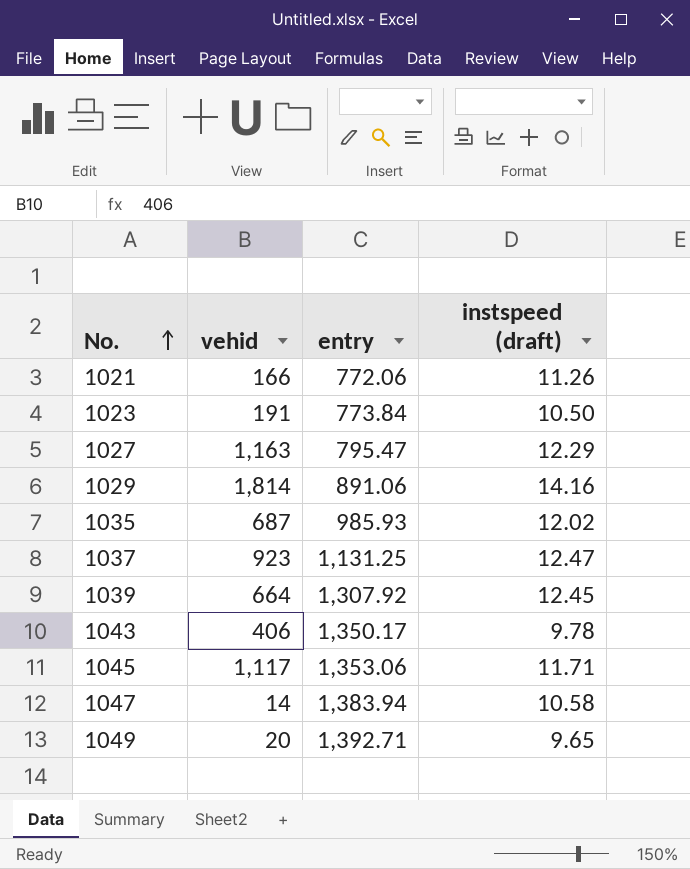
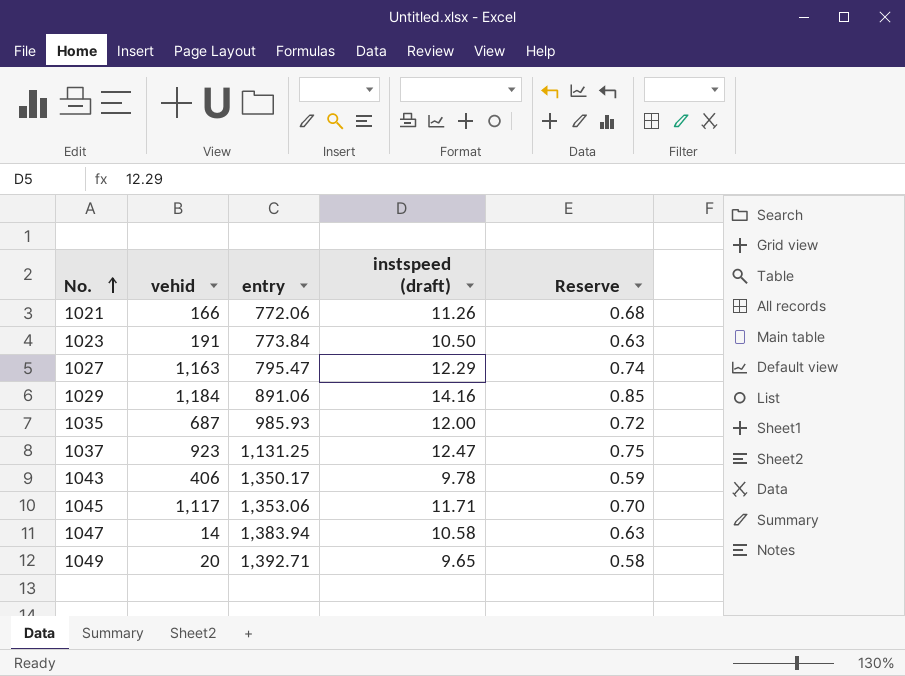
column Reserve | formula: none -> [instspeed (draft)] * 0.06
row 1039: 664 | 1,307.92 | 12.45 -> none
1029 | vehid: 1,814 -> 1,184
1035 | instspeed (draft): 12.02 -> 12.00

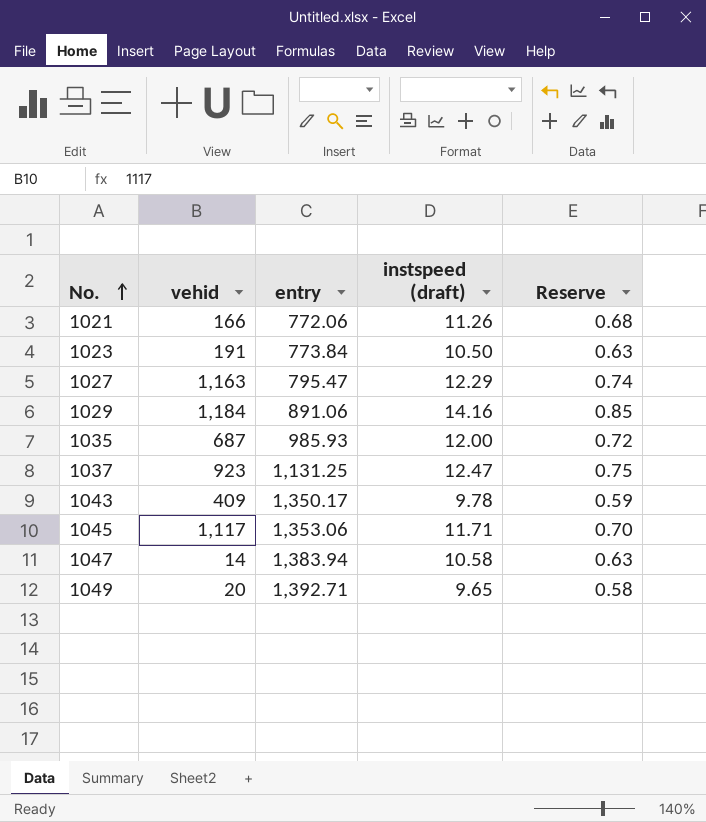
1043 | vehid: 406 -> 409

